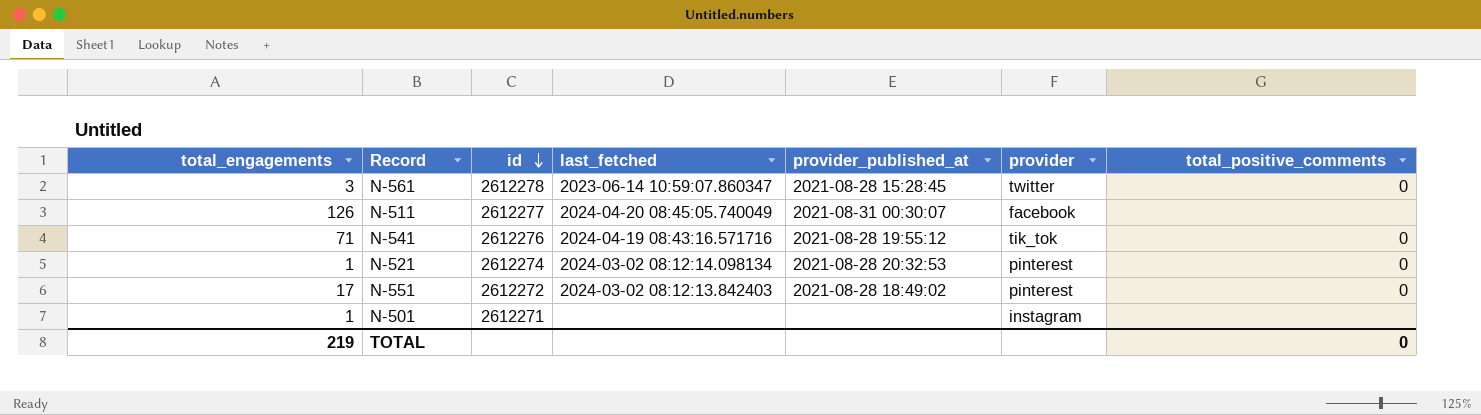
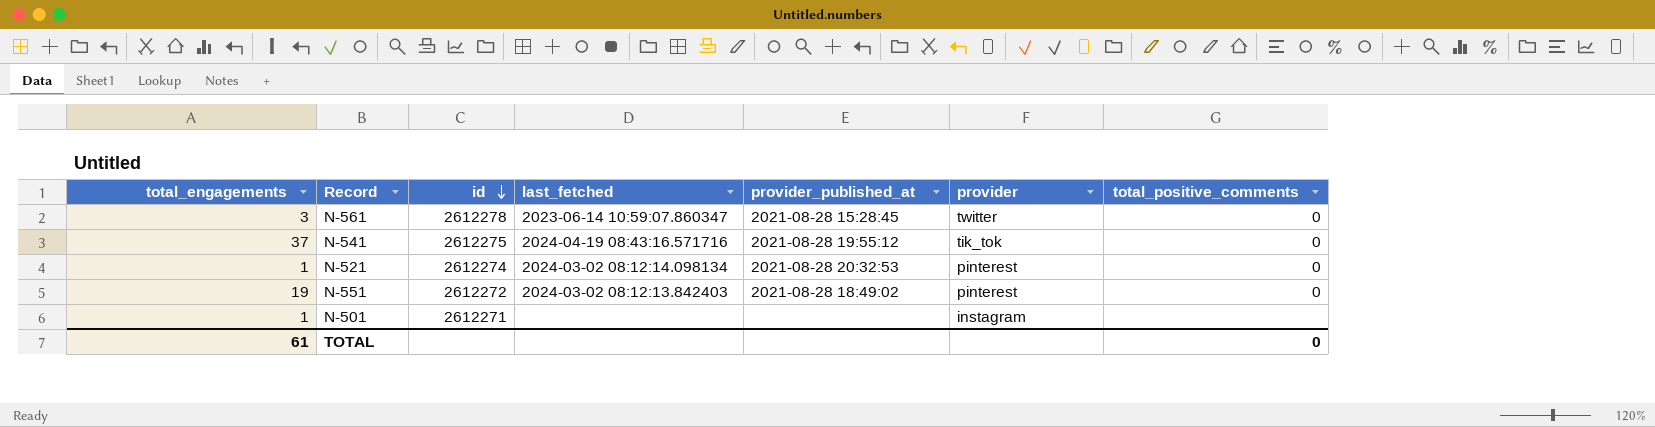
row N-511: 126 | 2612277 | 2024-04-20 08:45:05.740049 | 2021-08-31 00:30:07 | facebook | none -> none
N-541 | total_engagements: 71 -> 37
N-541 | id: 2612276 -> 2612275
N-551 | total_engagements: 17 -> 19
TOTAL | total_engagements: 219 -> 61

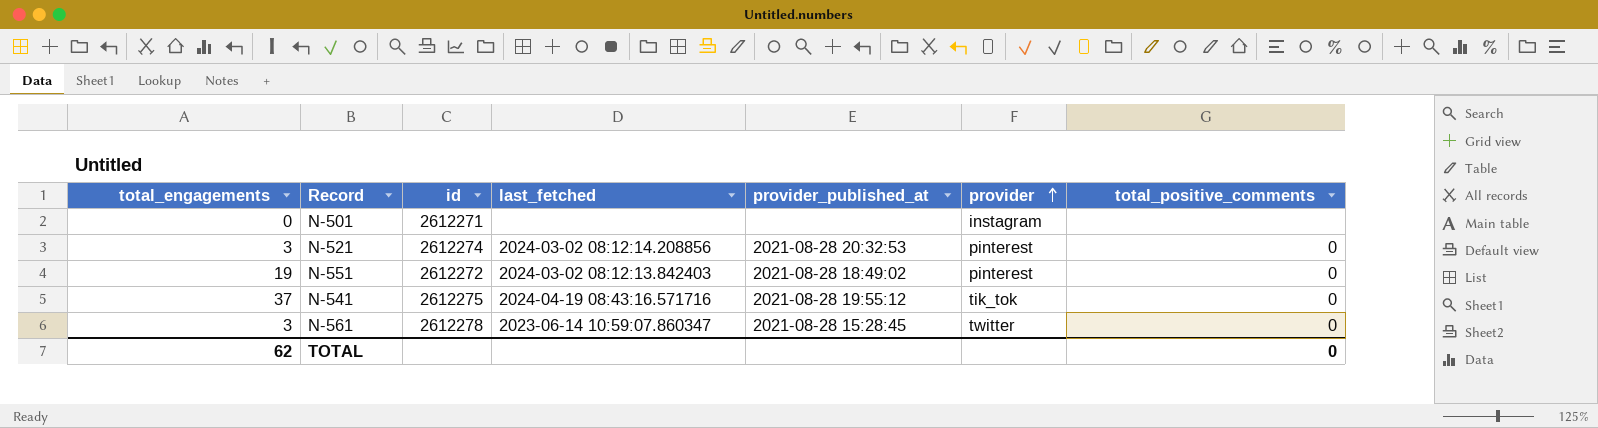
row order: id descending -> provider ascending
N-501 | total_engagements: 1 -> 0
N-521 | total_engagements: 1 -> 3
N-521 | last_fetched: 2024-03-02 08:12:14.098134 -> 2024-03-02 08:12:14.208856
TOTAL | total_engagements: 61 -> 62

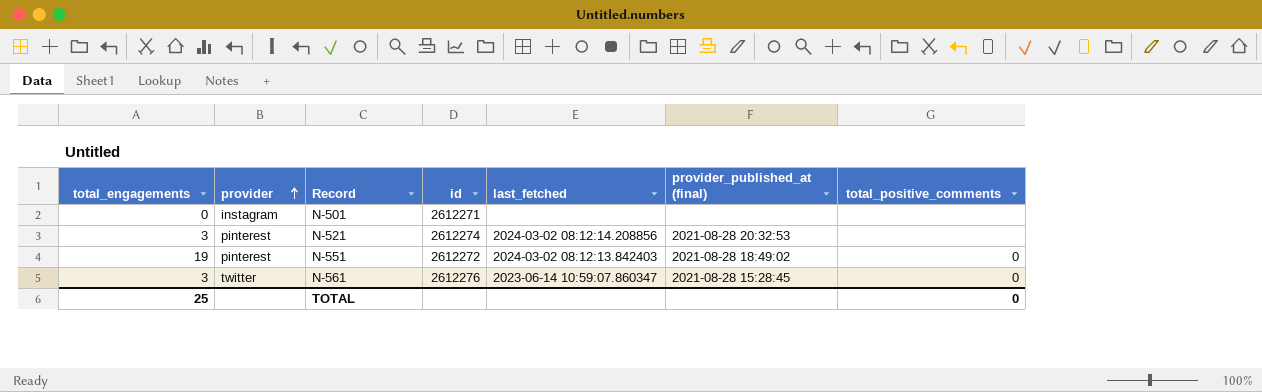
column provider | position: 6 -> 2
column name: provider_published_at -> provider_published_at (final)
row N-541: 37 | 2612275 | 2024-04-19 08:43:16.571716 | 2021-08-28 19:55:12 | tik_tok | 0 -> none
N-521 | total_positive_comments: 0 -> none
N-561 | id: 2612278 -> 2612276
TOTAL | total_engagements: 62 -> 25

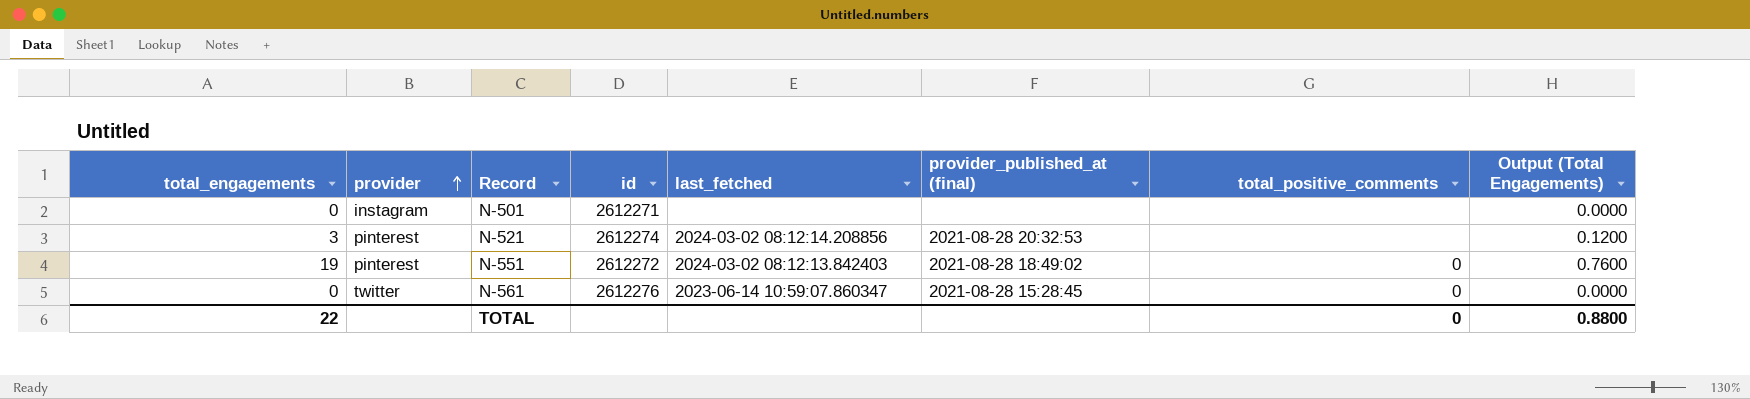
column Output (Total Engagements) | formula: none -> [total_engagements] * 0.04
N-561 | total_engagements: 3 -> 0
TOTAL | total_engagements: 25 -> 22

